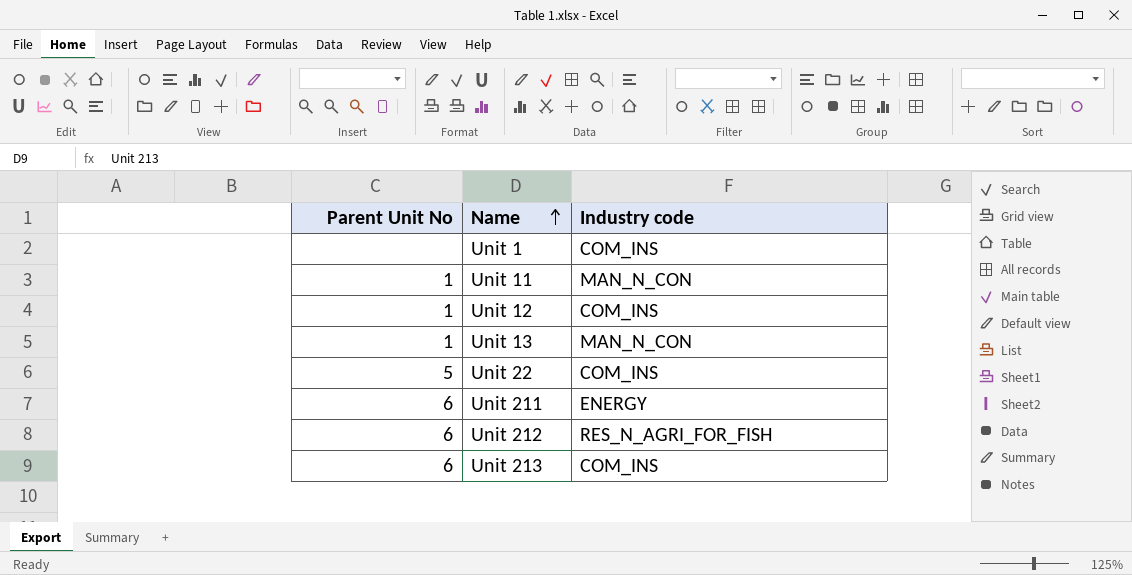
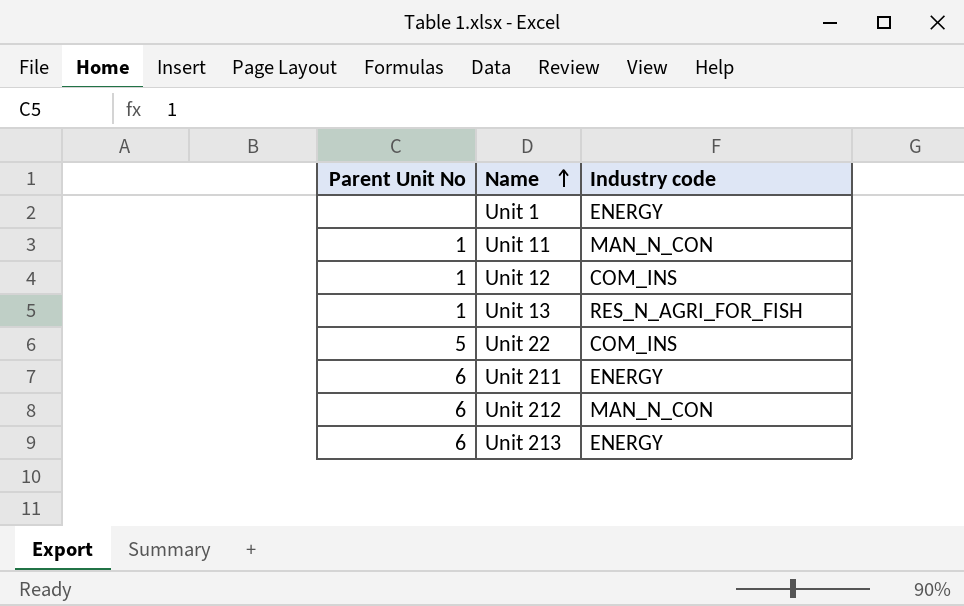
Unit 1 | Industry code: COM_INS -> ENERGY
Unit 13 | Industry code: MAN_N_CON -> RES_N_AGRI_FOR_FISH
Unit 212 | Industry code: RES_N_AGRI_FOR_FISH -> MAN_N_CON
Unit 213 | Industry code: COM_INS -> ENERGY

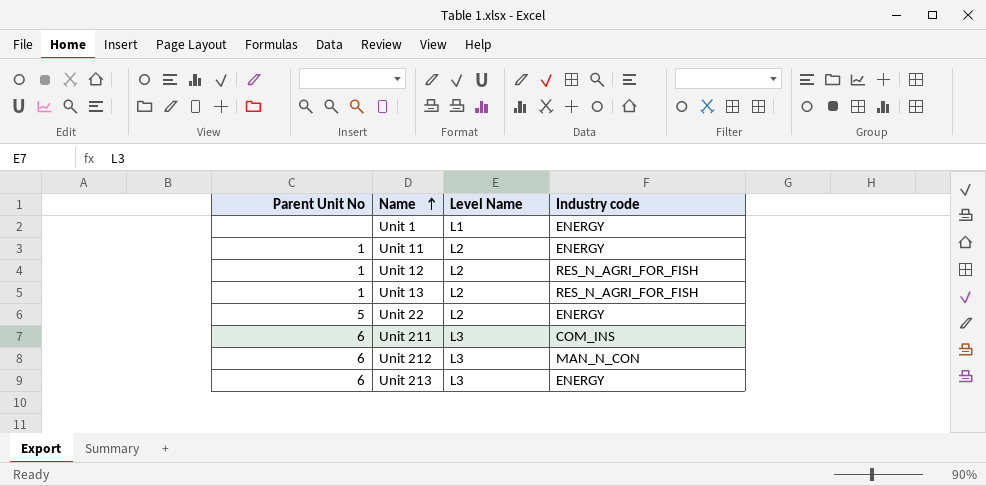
column Level Name | position: none -> 3
Unit 11 | Industry code: MAN_N_CON -> ENERGY
Unit 12 | Industry code: COM_INS -> RES_N_AGRI_FOR_FISH
Unit 22 | Industry code: COM_INS -> ENERGY
Unit 211 | Industry code: ENERGY -> COM_INS

